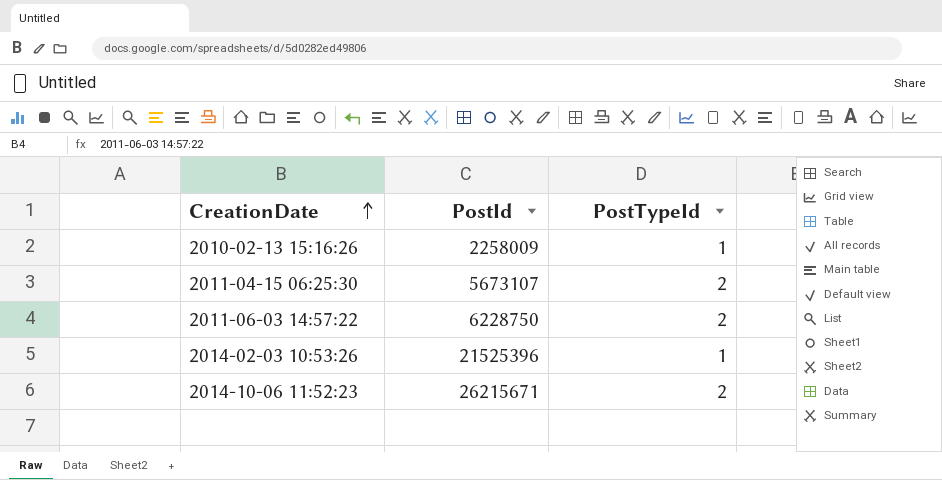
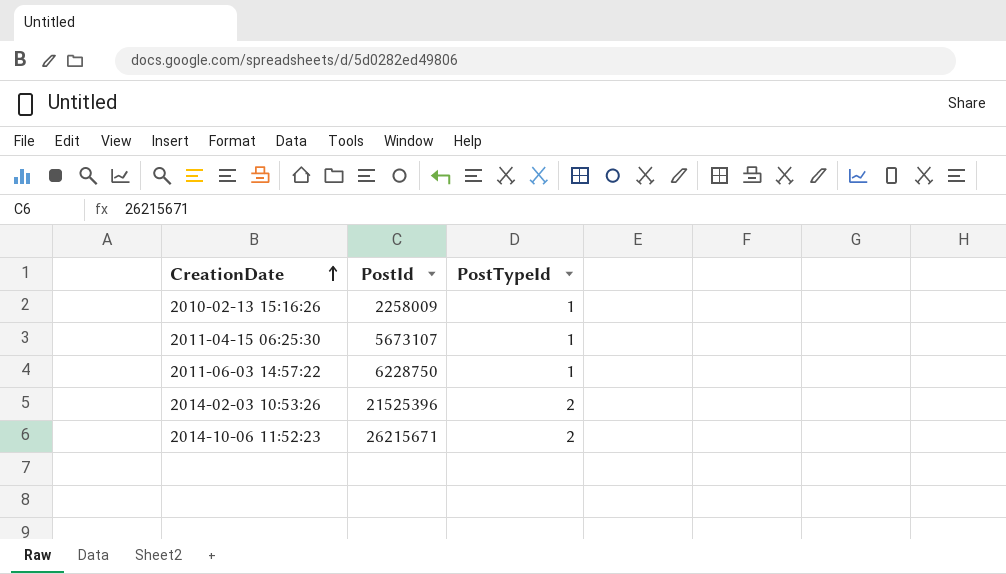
2011-04-15 06:25:30 | PostTypeId: 2 -> 1
2011-06-03 14:57:22 | PostTypeId: 2 -> 1
2014-02-03 10:53:26 | PostTypeId: 1 -> 2

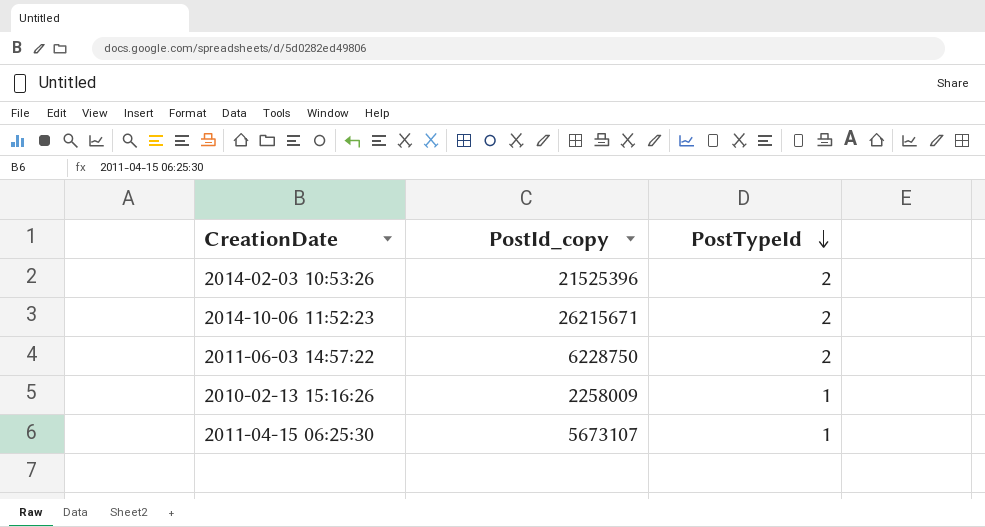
row order: CreationDate ascending -> PostTypeId descending
column name: PostId -> PostId_copy
2011-06-03 14:57:22 | PostTypeId: 1 -> 2

